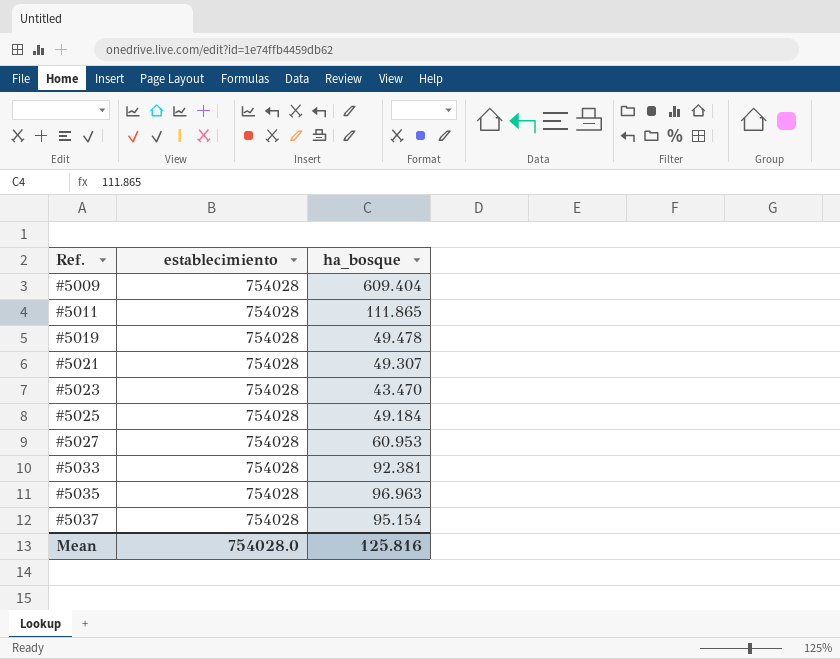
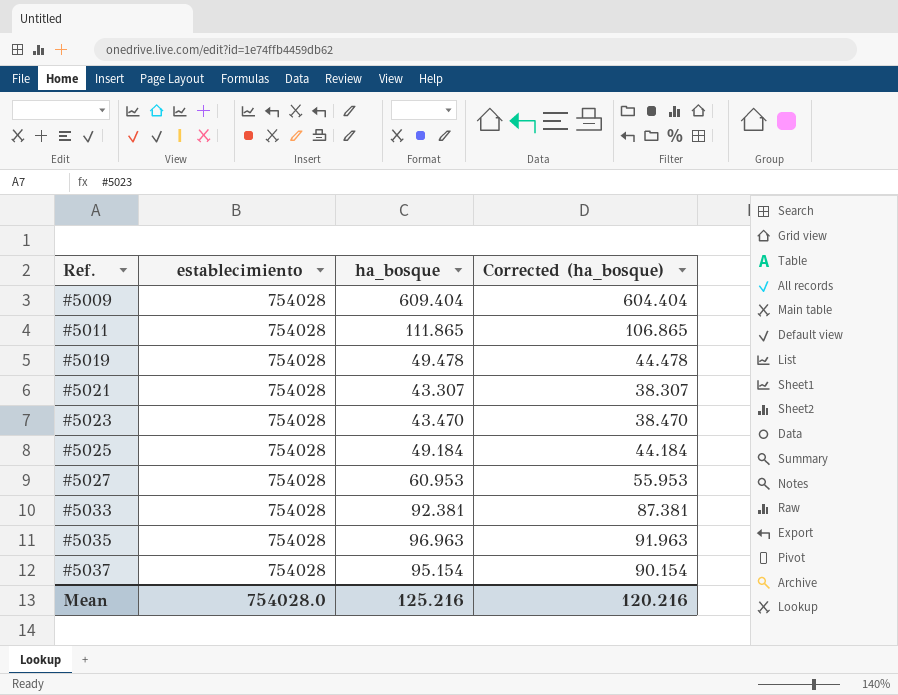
column Corrected (ha_bosque) | formula: none -> [ha_bosque] - 5
#5021 | ha_bosque: 49.307 -> 43.307
Mean | ha_bosque: 125.816 -> 125.216

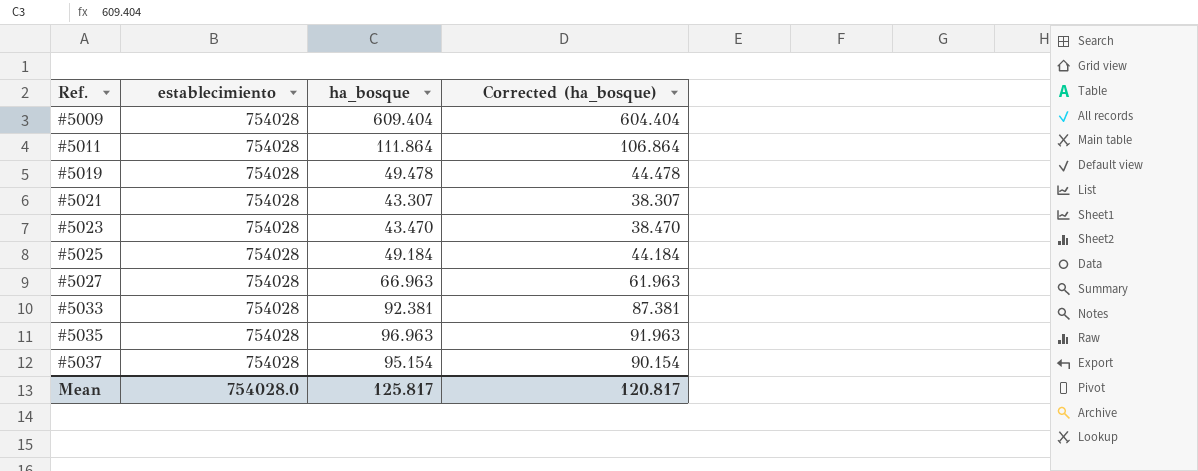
#5011 | ha_bosque: 111.865 -> 111.864
#5011 | Corrected (ha_bosque): 106.865 -> 106.864
#5027 | ha_bosque: 60.953 -> 66.963
#5027 | Corrected (ha_bosque): 55.953 -> 61.963
Mean | ha_bosque: 125.216 -> 125.817
Mean | Corrected (ha_bosque): 120.216 -> 120.817

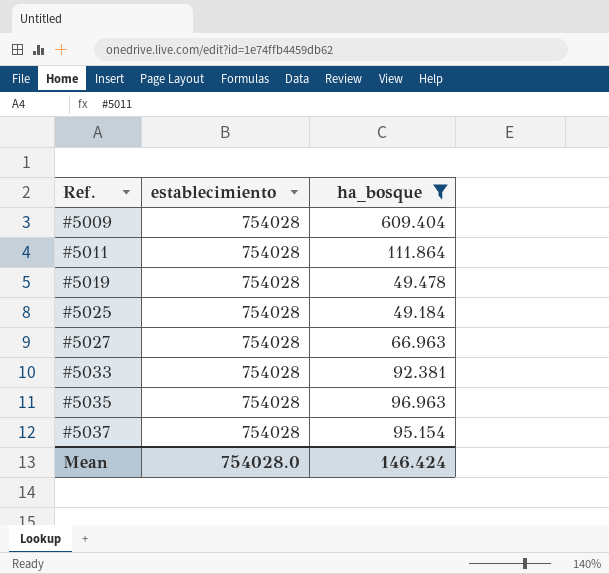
filter: none -> ha_bosque >= 49.184
column Corrected (ha_bosque) | formula: [ha_bosque] - 5 -> none
Mean | ha_bosque: 125.817 -> 146.424

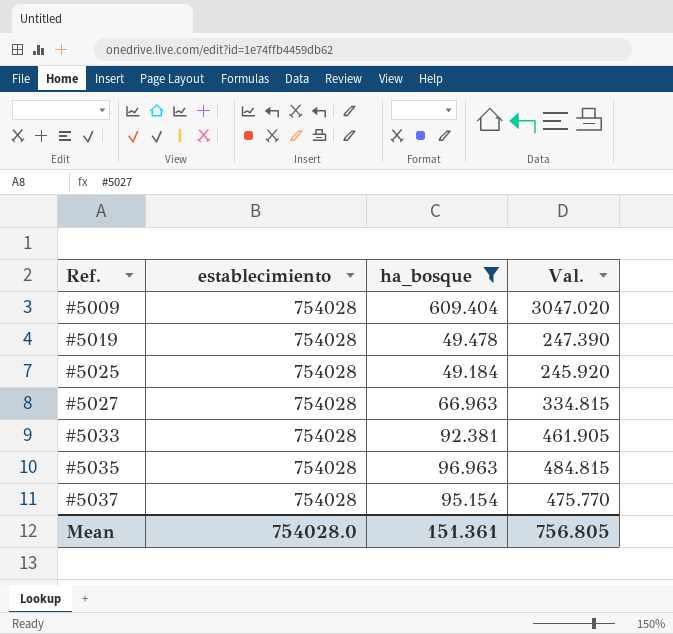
column Val. | formula: none -> [ha_bosque] * 5
row #5011: 754028 | 111.864 -> none
Mean | ha_bosque: 146.424 -> 151.361

